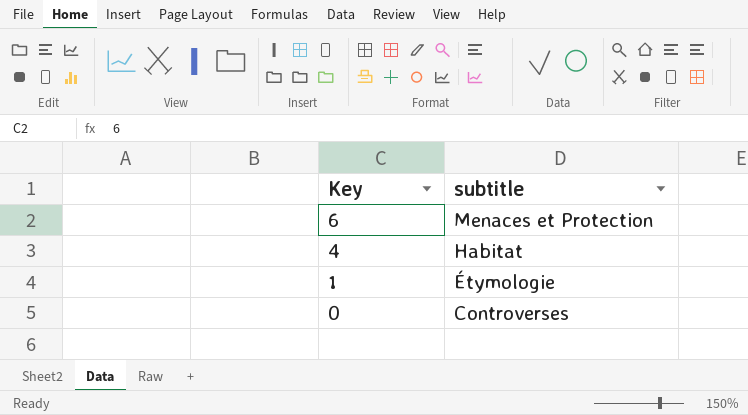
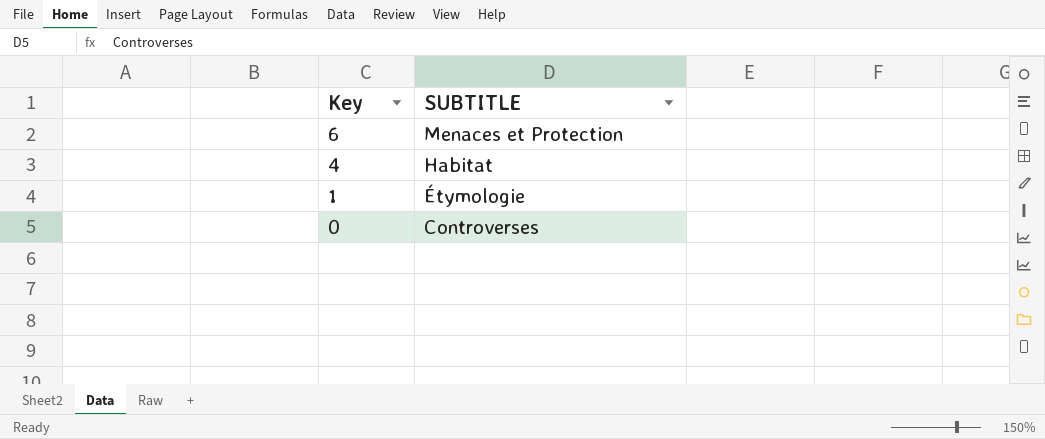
column name: subtitle -> SUBTITLE

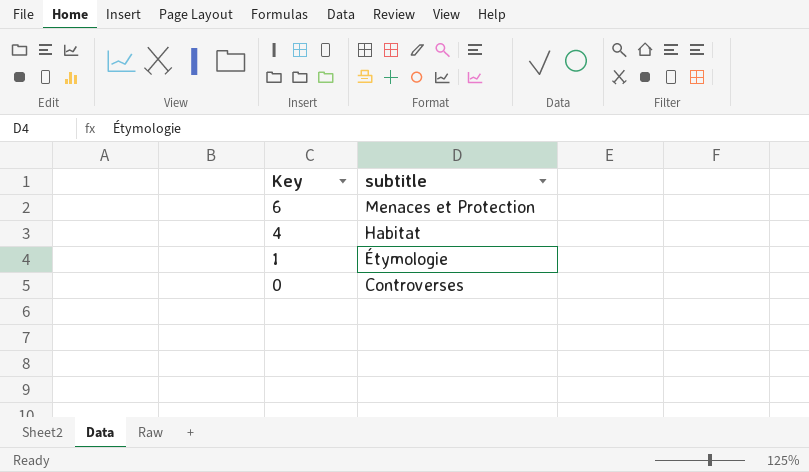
column name: SUBTITLE -> subtitle

